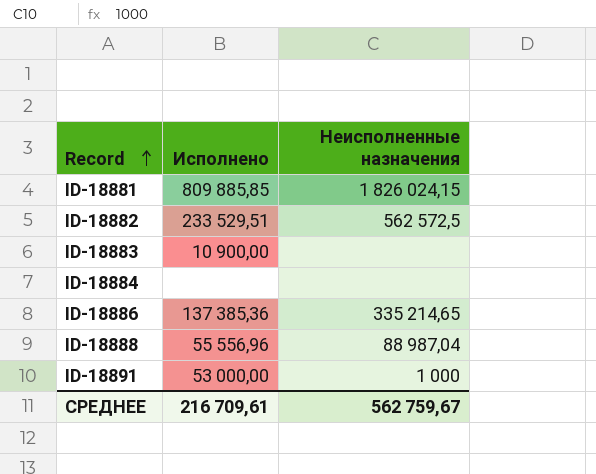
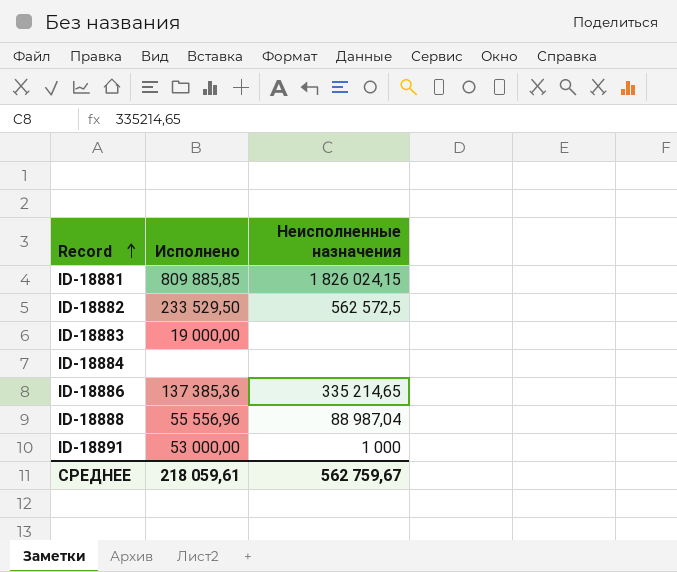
ID-18882 | Исполнено: 233 529,51 -> 233 529,50
ID-18883 | Исполнено: 10 900,00 -> 19 000,00
СРЕДНЕЕ | Исполнено: 216 709,61 -> 218 059,61

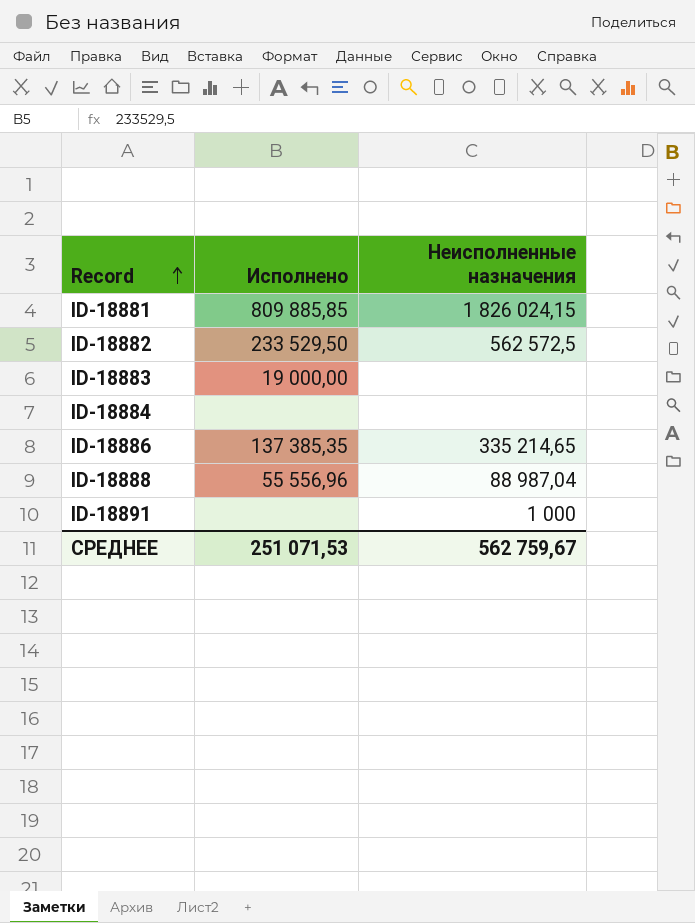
ID-18886 | Исполнено: 137 385,36 -> 137 385,35
ID-18891 | Исполнено: 53 000,00 -> none
СРЕДНЕЕ | Исполнено: 218 059,61 -> 251 071,53

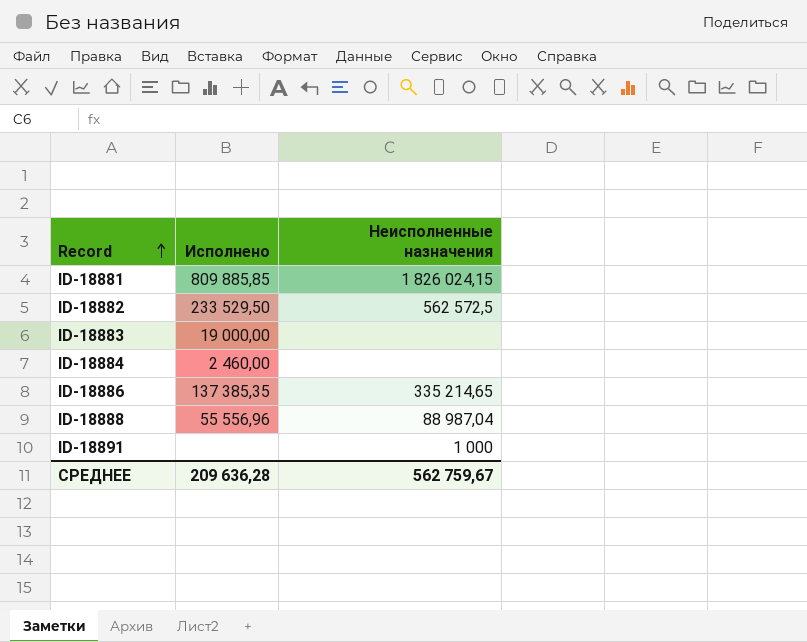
ID-18884 | Исполнено: none -> 2 460,00
СРЕДНЕЕ | Исполнено: 251 071,53 -> 209 636,28

